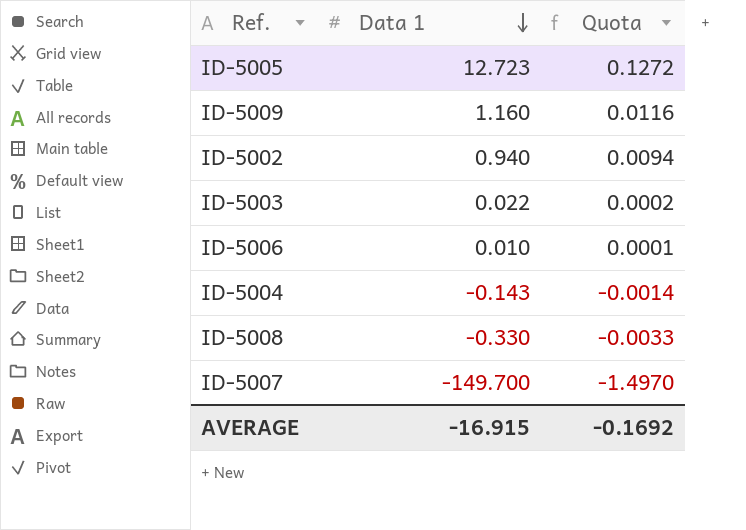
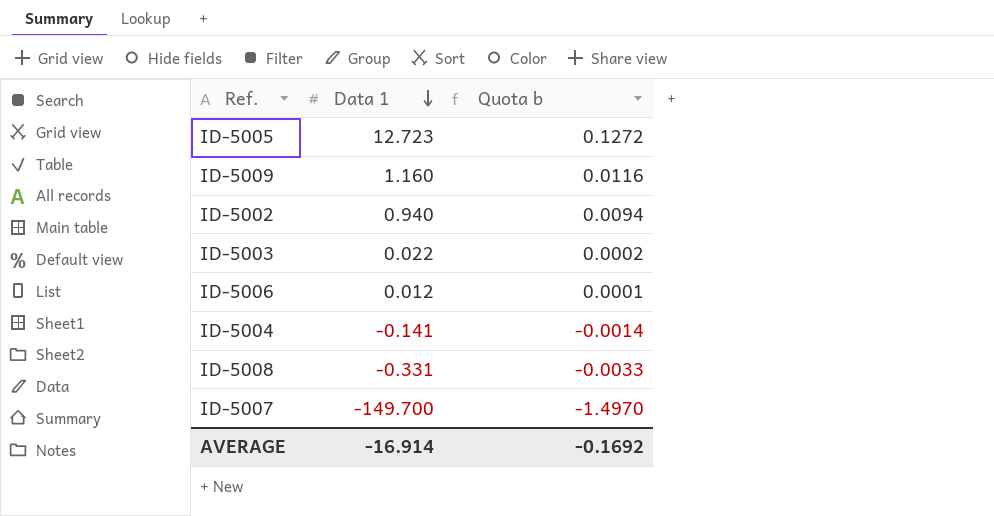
column name: Quota -> Quota b
ID-5006 | Data 1: 0.010 -> 0.012
ID-5004 | Data 1: -0.143 -> -0.141
ID-5008 | Data 1: -0.330 -> -0.331
AVERAGE | Data 1: -16.915 -> -16.914

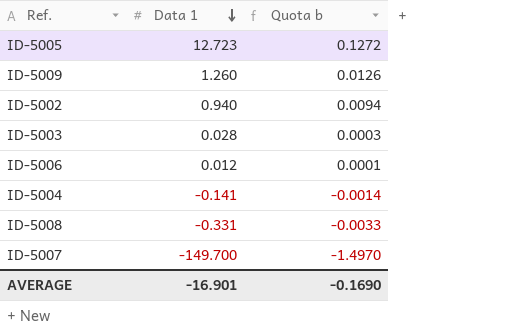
ID-5009 | Data 1: 1.160 -> 1.260
ID-5009 | Quota b: 0.0116 -> 0.0126
ID-5003 | Data 1: 0.022 -> 0.028
ID-5003 | Quota b: 0.0002 -> 0.0003
AVERAGE | Data 1: -16.914 -> -16.901
AVERAGE | Quota b: -0.1692 -> -0.1690

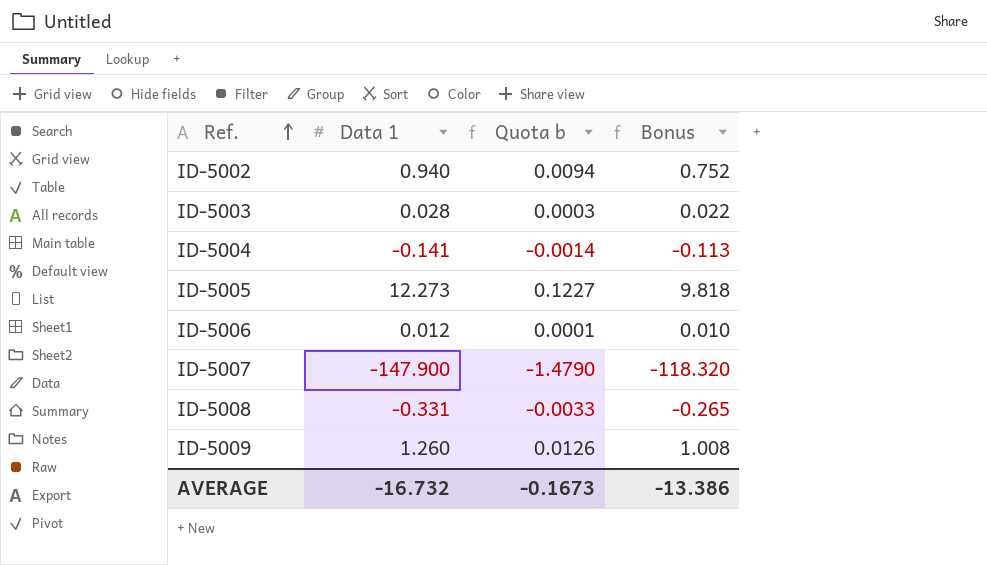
row order: Data 1 descending -> Ref. ascending
column Bonus | formula: none -> [Data 1] * 0.8
ID-5005 | Data 1: 12.723 -> 12.273
ID-5005 | Quota b: 0.1272 -> 0.1227
ID-5007 | Data 1: -149.700 -> -147.900
ID-5007 | Quota b: -1.4970 -> -1.4790
AVERAGE | Data 1: -16.901 -> -16.732
AVERAGE | Quota b: -0.1690 -> -0.1673

